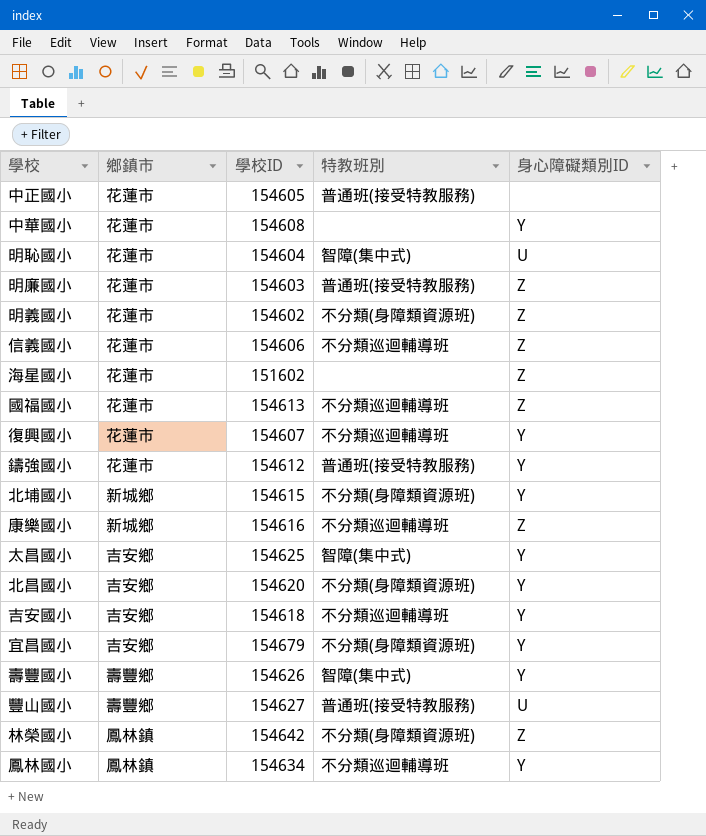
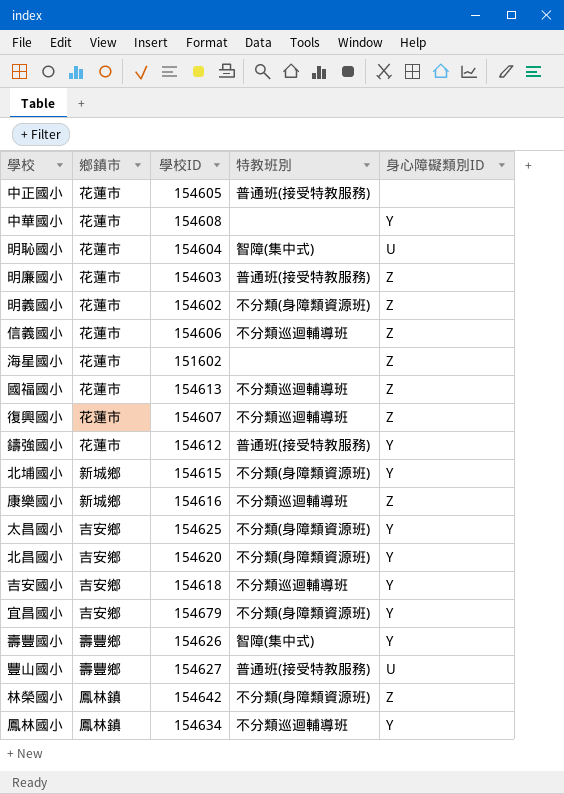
復興國小 | 身心障礙類別ID: Y -> Z
太昌國小 | 特教班別: 智障(集中式) -> 不分類(身障類資源班)

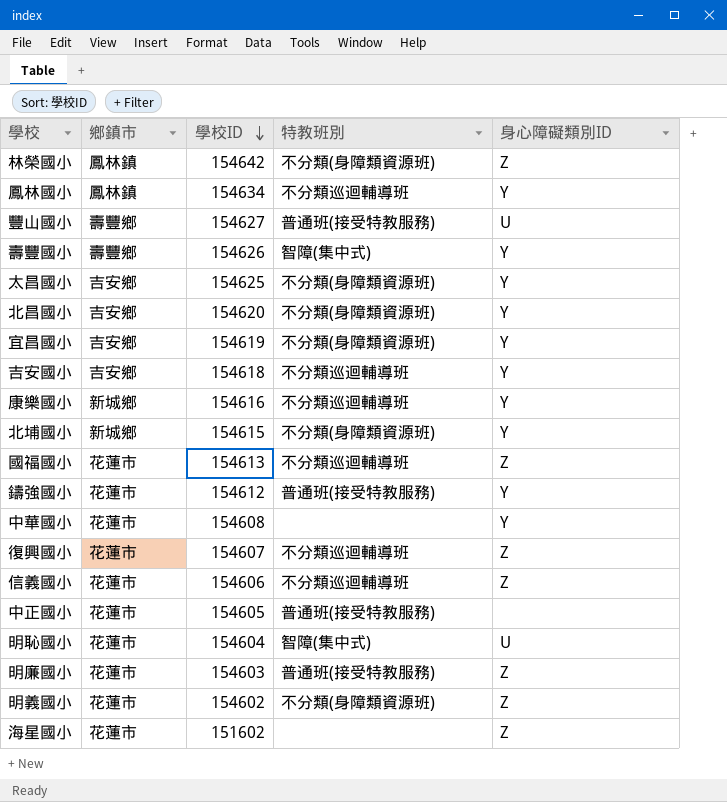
row order: none -> 學校ID descending
宜昌國小 | 學校ID: 154679 -> 154619
康樂國小 | 身心障礙類別ID: Z -> Y

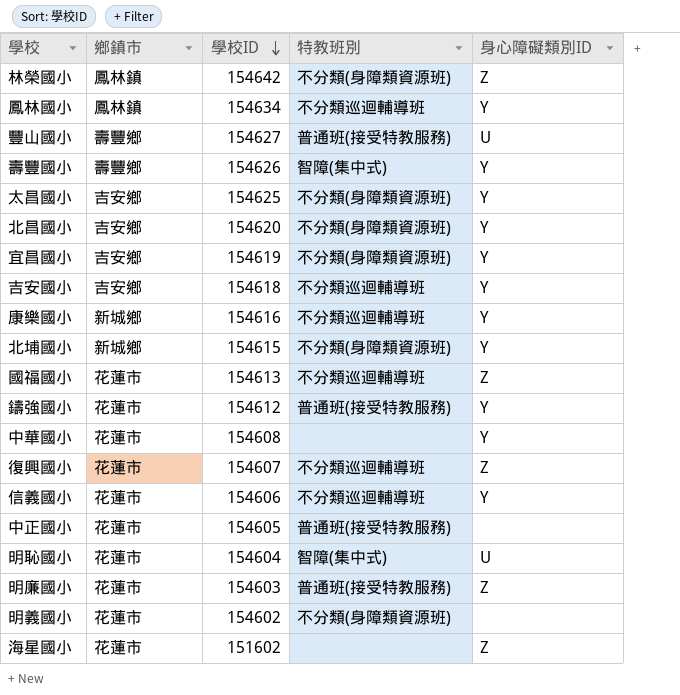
信義國小 | 身心障礙類別ID: Z -> Y
明義國小 | 身心障礙類別ID: Z -> none

